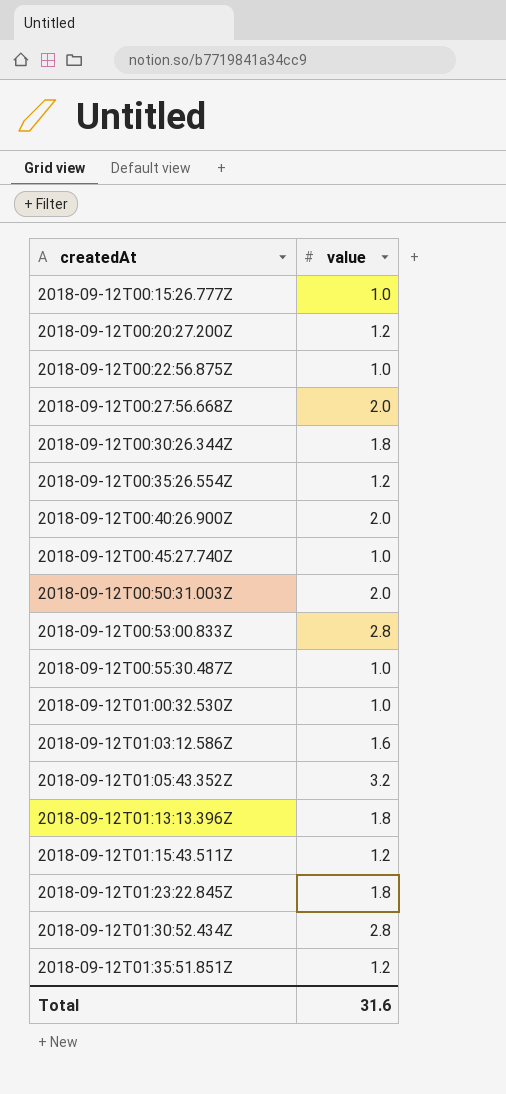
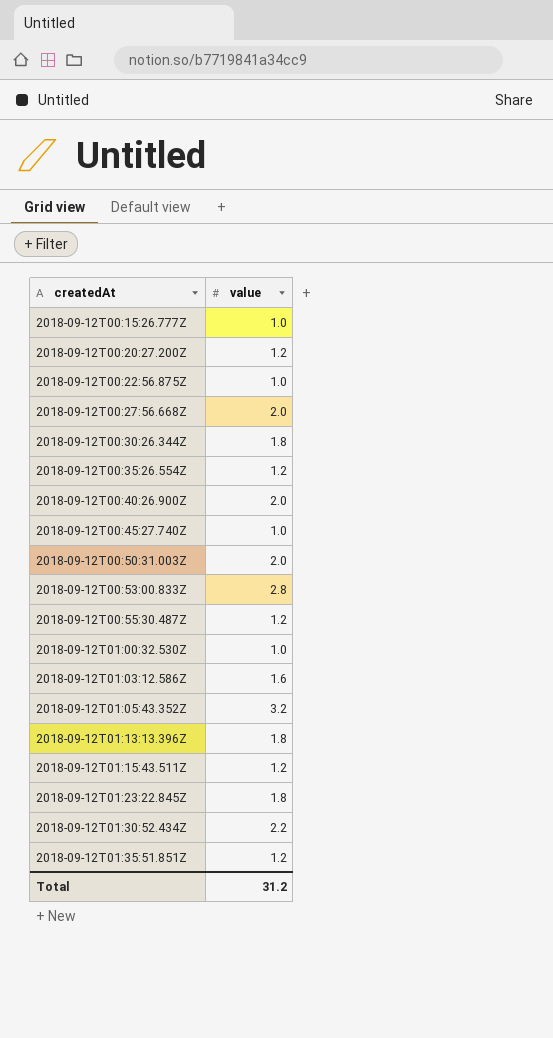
2018-09-12T00:55:30.487Z | value: 1.0 -> 1.2
2018-09-12T01:30:52.434Z | value: 2.8 -> 2.2
Total | value: 31.6 -> 31.2

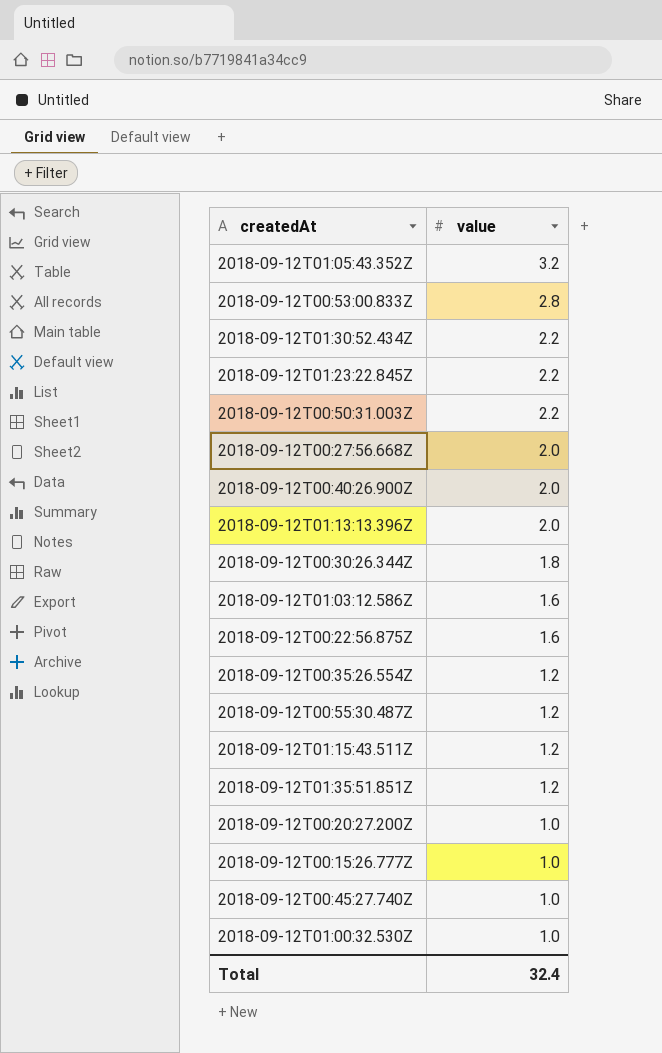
row order: createdAt ascending -> value descending
2018-09-12T01:23:22.845Z | value: 1.8 -> 2.2
2018-09-12T00:50:31.003Z | value: 2.0 -> 2.2
2018-09-12T01:13:13.396Z | value: 1.8 -> 2.0
2018-09-12T00:22:56.875Z | value: 1.0 -> 1.6
2018-09-12T00:20:27.200Z | value: 1.2 -> 1.0
Total | value: 31.2 -> 32.4

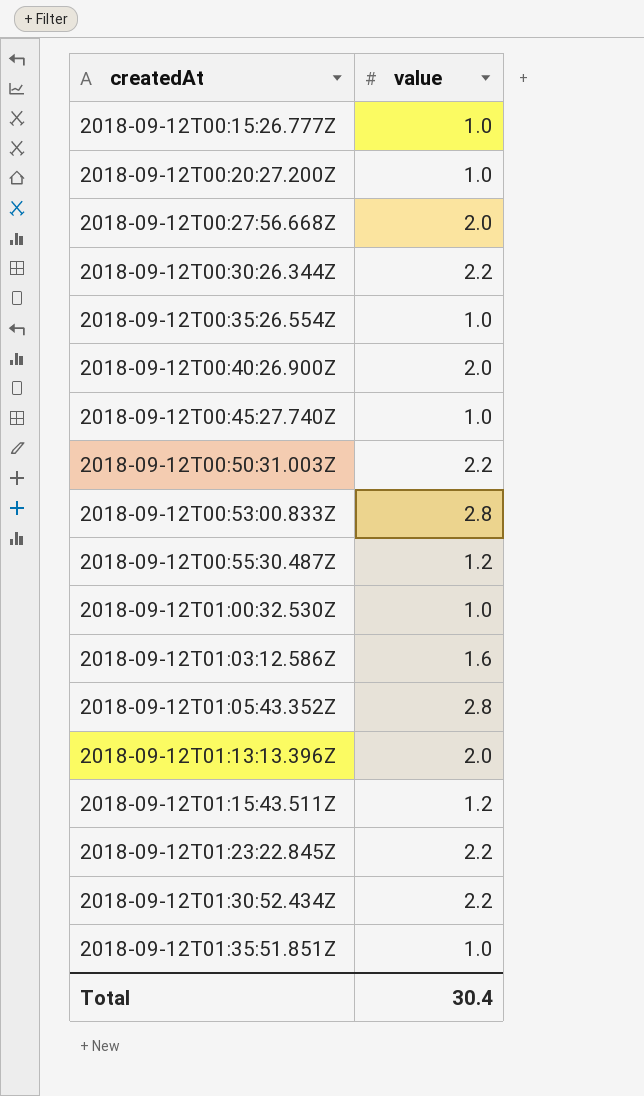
row order: value descending -> createdAt ascending
row 2018-09-12T00:22:56.875Z: 1.6 -> none
2018-09-12T00:30:26.344Z | value: 1.8 -> 2.2
2018-09-12T00:35:26.554Z | value: 1.2 -> 1.0
2018-09-12T01:05:43.352Z | value: 3.2 -> 2.8
2018-09-12T01:35:51.851Z | value: 1.2 -> 1.0
Total | value: 32.4 -> 30.4

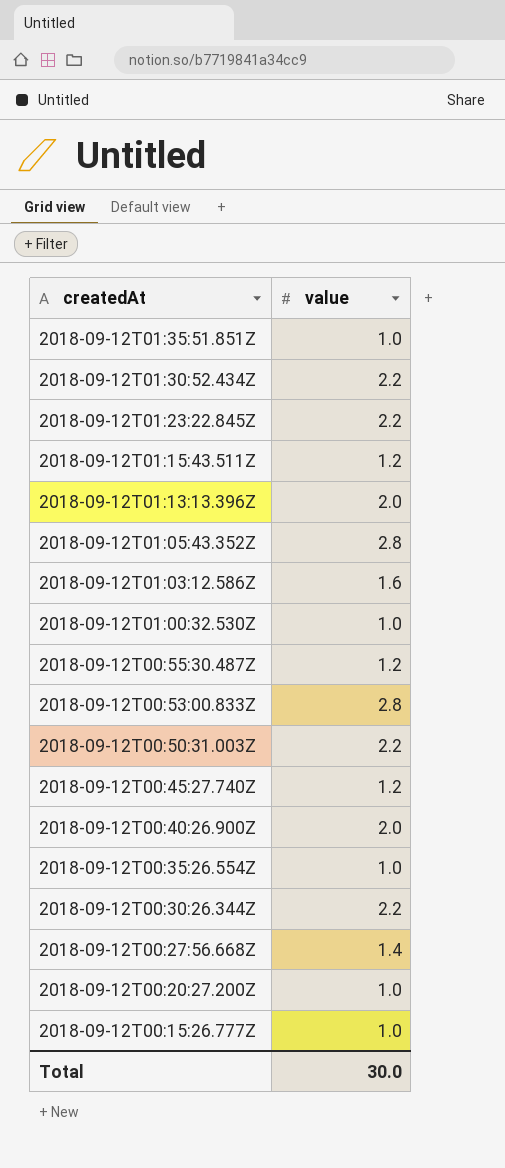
row order: createdAt ascending -> createdAt descending
2018-09-12T00:45:27.740Z | value: 1.0 -> 1.2
2018-09-12T00:27:56.668Z | value: 2.0 -> 1.4
Total | value: 30.4 -> 30.0

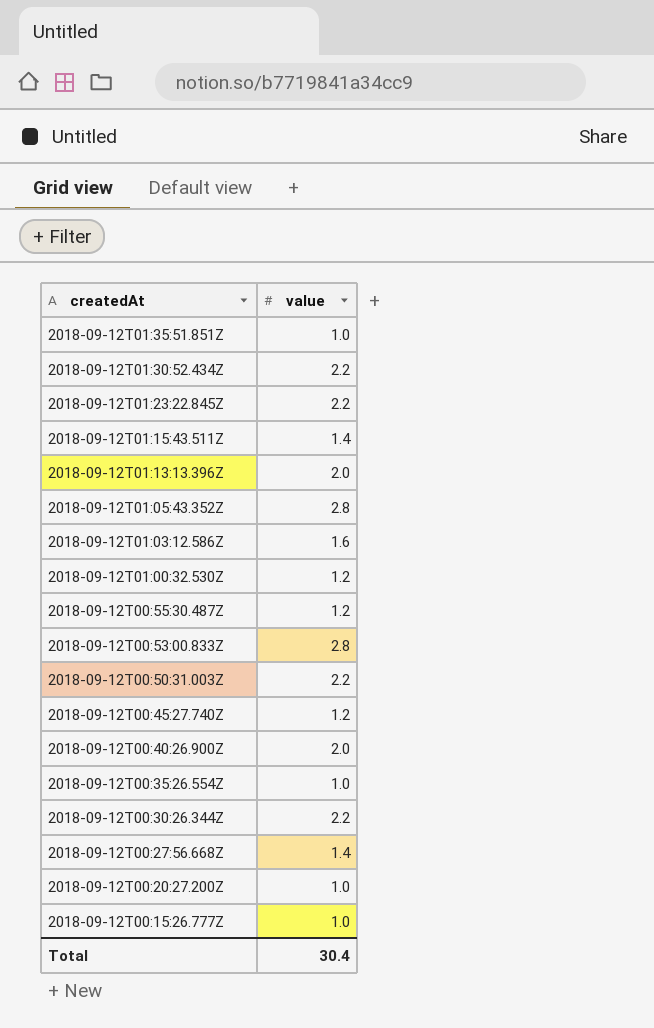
2018-09-12T01:15:43.511Z | value: 1.2 -> 1.4
2018-09-12T01:00:32.530Z | value: 1.0 -> 1.2
Total | value: 30.0 -> 30.4

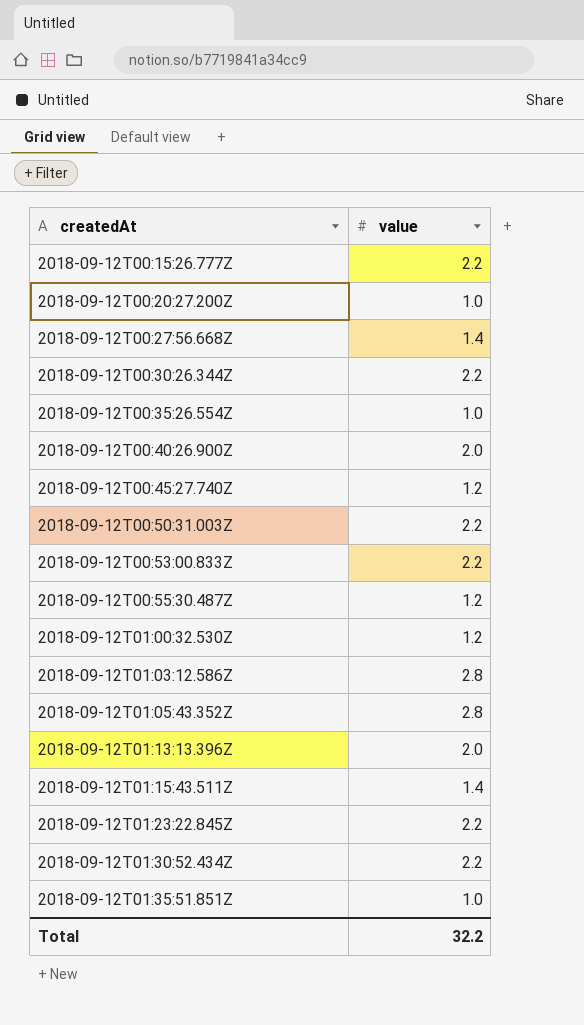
row order: createdAt descending -> createdAt ascending
2018-09-12T00:15:26.777Z | value: 1.0 -> 2.2
2018-09-12T00:53:00.833Z | value: 2.8 -> 2.2
2018-09-12T01:03:12.586Z | value: 1.6 -> 2.8
Total | value: 30.4 -> 32.2

